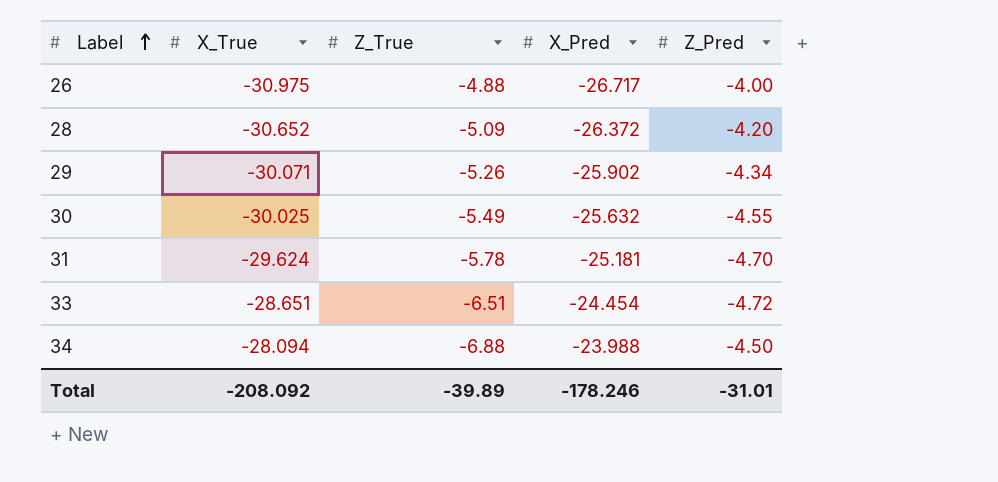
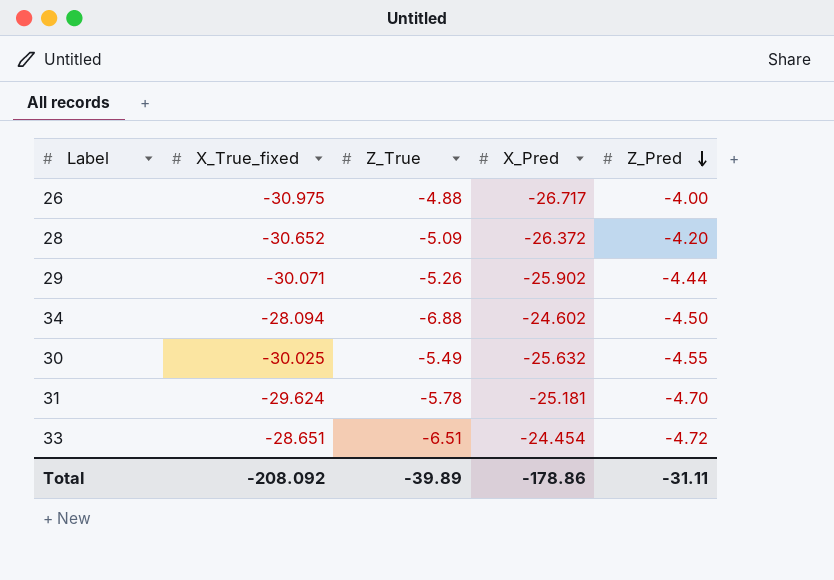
row order: Label ascending -> Z_Pred descending
column name: X_True -> X_True_fixed
29 | Z_Pred: -4.34 -> -4.44
34 | X_Pred: -23.988 -> -24.602
Total | X_Pred: -178.246 -> -178.86
Total | Z_Pred: -31.01 -> -31.11

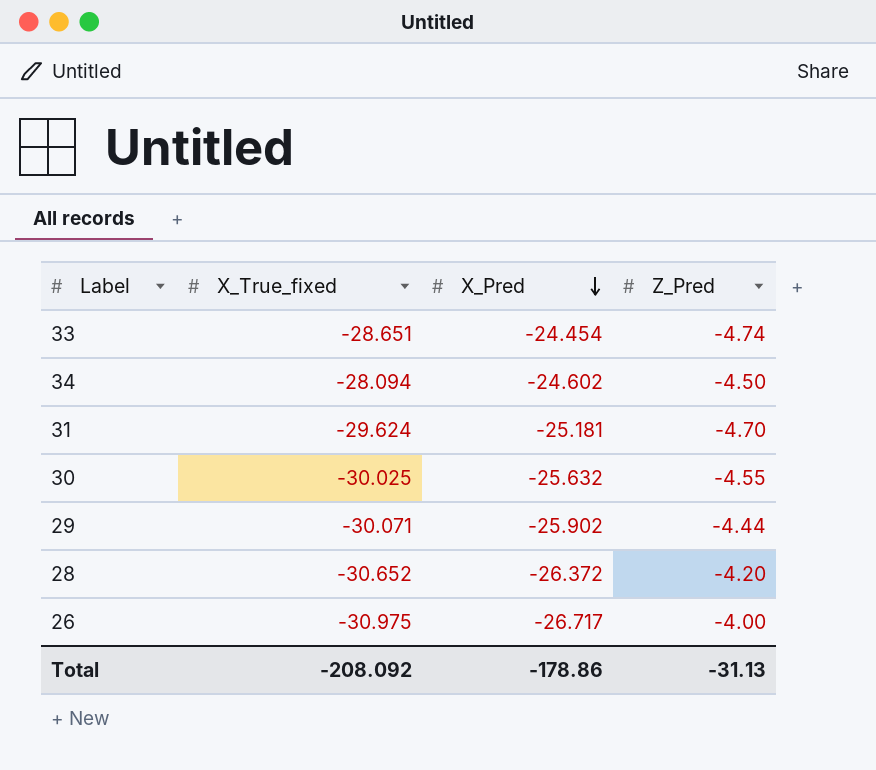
row order: Z_Pred descending -> X_Pred descending
column Z_True | position: 3 -> none
33 | Z_Pred: -4.72 -> -4.74
Total | Z_Pred: -31.11 -> -31.13

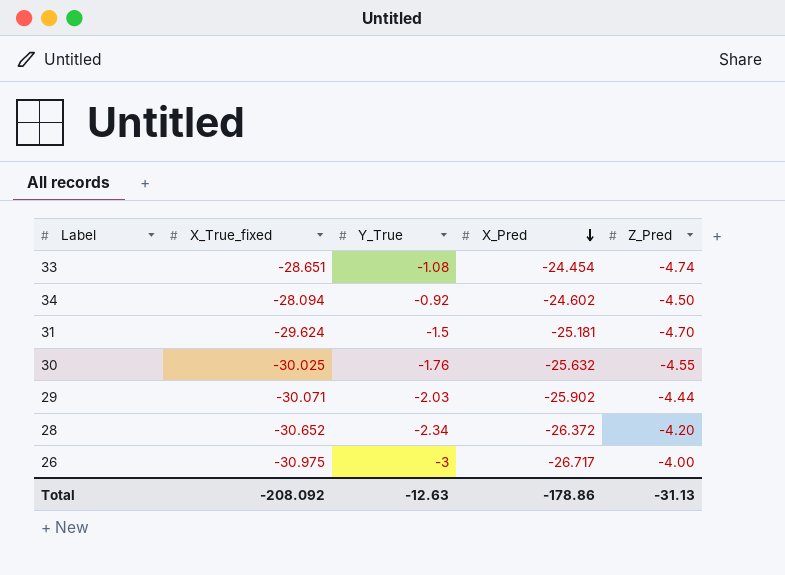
column Y_True | position: none -> 3

